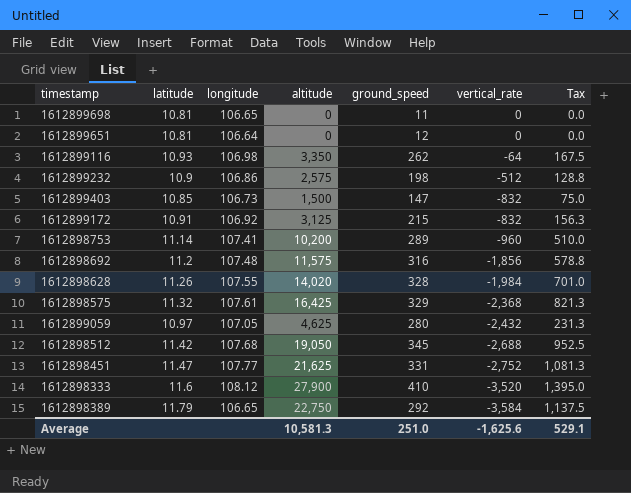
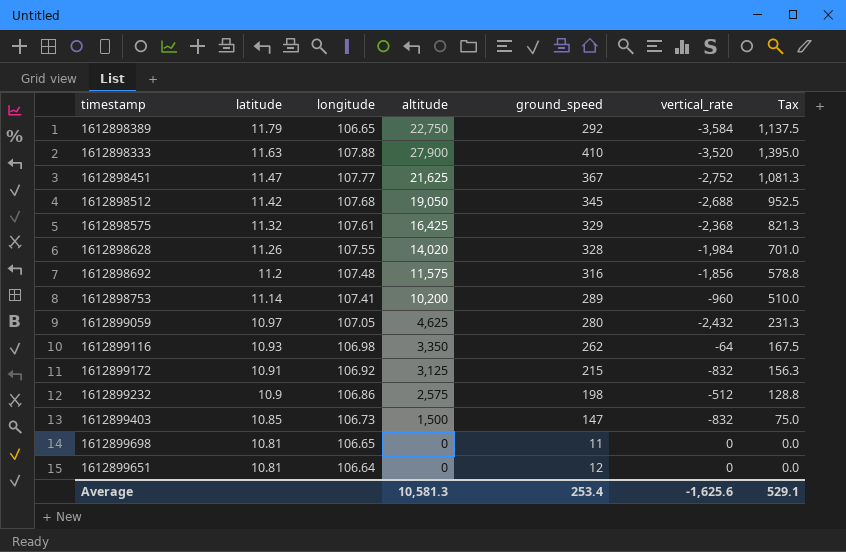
row order: vertical_rate descending -> latitude descending
1612898333 | latitude: 11.6 -> 11.63
1612898333 | longitude: 108.12 -> 107.88
1612898451 | ground_speed: 331 -> 367
Average | ground_speed: 251.0 -> 253.4

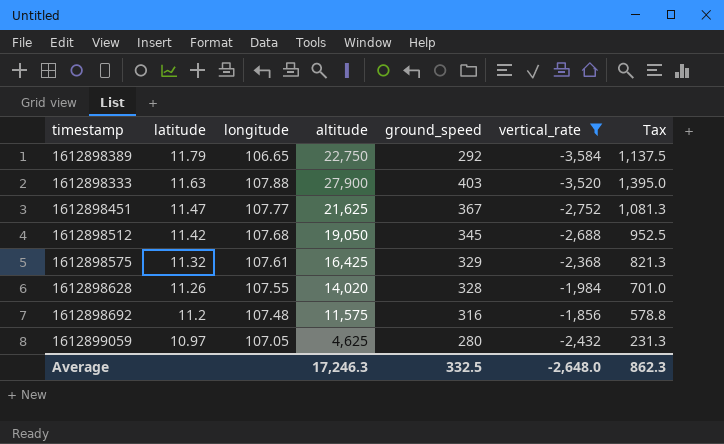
filter: none -> vertical_rate <= -1,856
1612898333 | ground_speed: 410 -> 403
Average | altitude: 10,581.3 -> 17,246.3
Average | ground_speed: 253.4 -> 332.5
Average | vertical_rate: -1,625.6 -> -2,648.0
Average | Tax: 529.1 -> 862.3

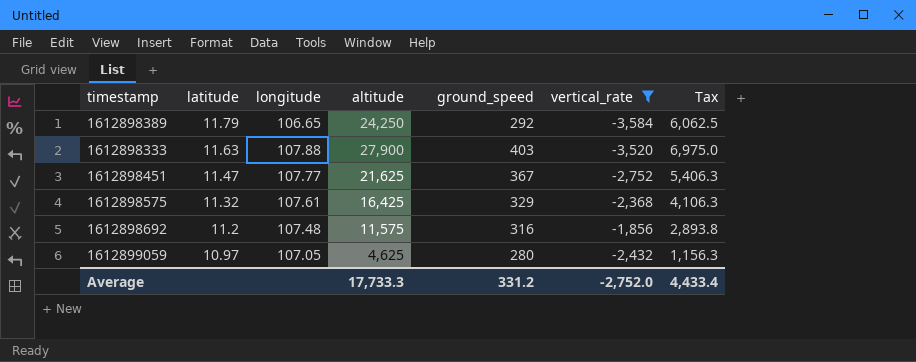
column Tax | formula: [altitude] * 0.05 -> [altitude] * 0.25
row 1612898512: 11.42 | 107.68 | 19,050 | 345 | -2,688 | 952.5 -> none
row 1612898628: 11.26 | 107.55 | 14,020 | 328 | -1,984 | 701.0 -> none
1612898389 | altitude: 22,750 -> 24,250
Average | altitude: 17,246.3 -> 17,733.3
Average | ground_speed: 332.5 -> 331.2
Average | vertical_rate: -2,648.0 -> -2,752.0
Average | Tax: 862.3 -> 4,433.4

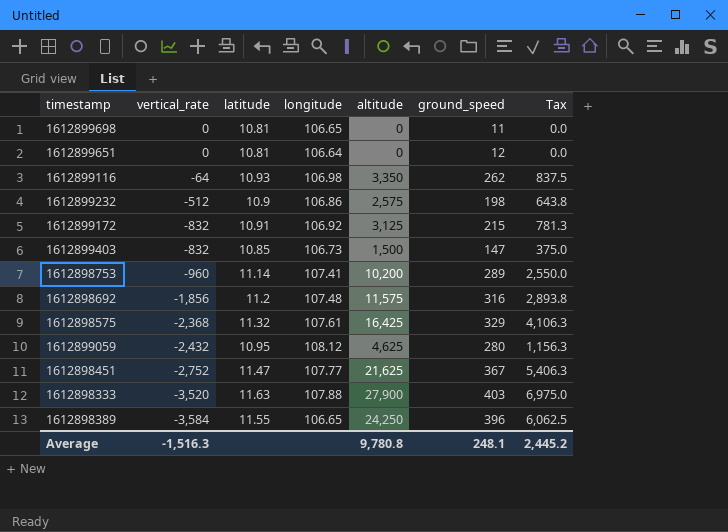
filter: vertical_rate <= -1,856 -> none
row order: latitude descending -> vertical_rate descending
column vertical_rate | position: 6 -> 2
1612899059 | latitude: 10.97 -> 10.95
1612899059 | longitude: 107.05 -> 108.12
1612898389 | latitude: 11.79 -> 11.55
1612898389 | ground_speed: 292 -> 396
Average | vertical_rate: -2,752.0 -> -1,516.3
Average | altitude: 17,733.3 -> 9,780.8
Average | ground_speed: 331.2 -> 248.1
Average | Tax: 4,433.4 -> 2,445.2

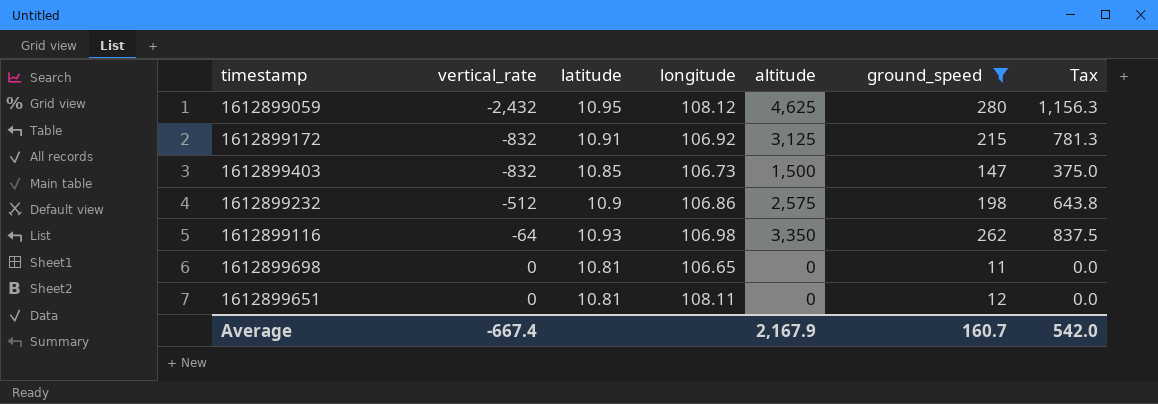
filter: none -> ground_speed <= 280
row order: vertical_rate descending -> vertical_rate ascending
1612899651 | longitude: 106.64 -> 108.11
Average | vertical_rate: -1,516.3 -> -667.4
Average | altitude: 9,780.8 -> 2,167.9
Average | ground_speed: 248.1 -> 160.7
Average | Tax: 2,445.2 -> 542.0

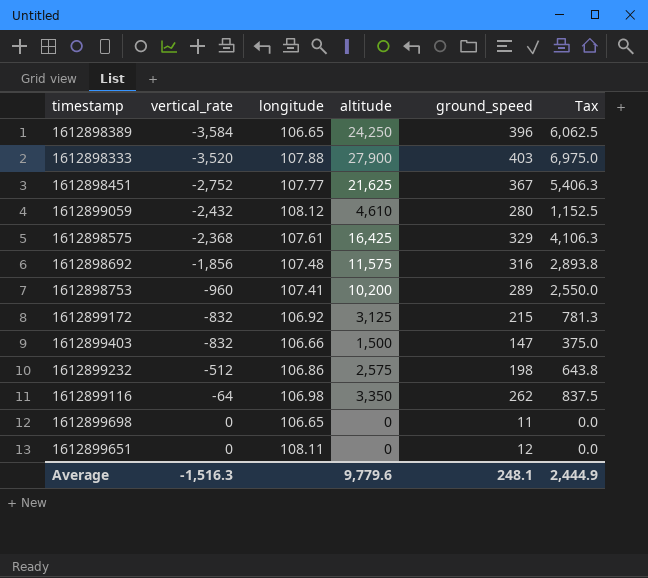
filter: ground_speed <= 280 -> none
column latitude | position: 3 -> none
1612899059 | altitude: 4,625 -> 4,610
1612899059 | Tax: 1,156.3 -> 1,152.5
1612899403 | longitude: 106.73 -> 106.66
Average | vertical_rate: -667.4 -> -1,516.3
Average | altitude: 2,167.9 -> 9,779.6
Average | ground_speed: 160.7 -> 248.1
Average | Tax: 542.0 -> 2,444.9

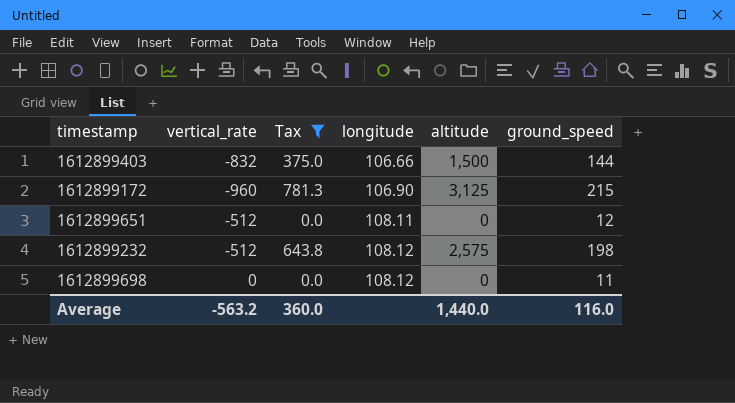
filter: none -> Tax <= 781.3
row order: vertical_rate ascending -> longitude ascending
column Tax | position: 6 -> 3
1612899403 | ground_speed: 147 -> 144
1612899172 | vertical_rate: -832 -> -960
1612899172 | longitude: 106.92 -> 106.90
1612899651 | vertical_rate: 0 -> -512
1612899232 | longitude: 106.86 -> 108.12
1612899698 | longitude: 106.65 -> 108.12
Average | vertical_rate: -1,516.3 -> -563.2
Average | Tax: 2,444.9 -> 360.0
Average | altitude: 9,779.6 -> 1,440.0
Average | ground_speed: 248.1 -> 116.0

